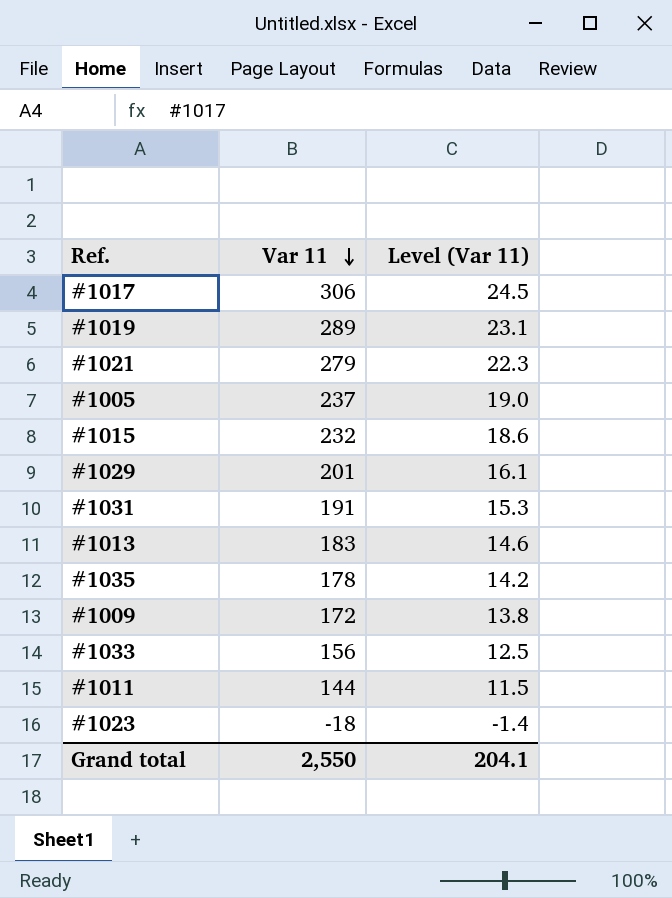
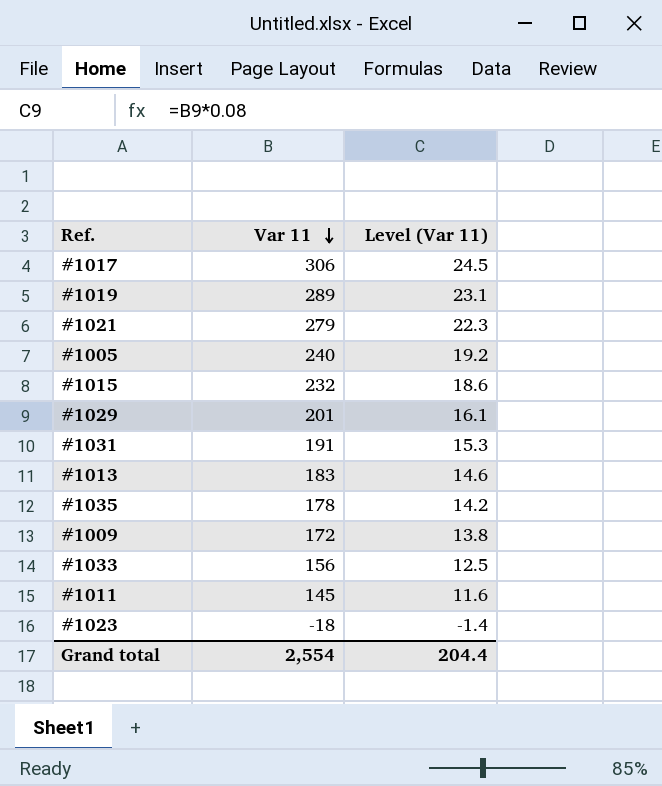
#1005 | Var 11: 237 -> 240
#1005 | Level (Var 11): 19.0 -> 19.2
#1011 | Var 11: 144 -> 145
#1011 | Level (Var 11): 11.5 -> 11.6
Grand total | Var 11: 2,550 -> 2,554
Grand total | Level (Var 11): 204.1 -> 204.4

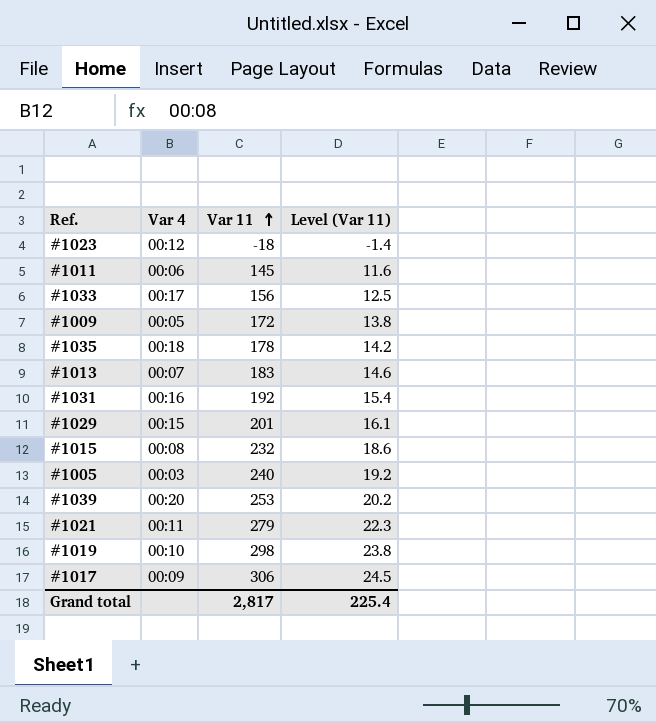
row order: Var 11 descending -> Var 11 ascending
column Var 4 | position: none -> 2
#1031 | Var 11: 191 -> 192
#1031 | Level (Var 11): 15.3 -> 15.4
row #1039: none -> 00:20 | 253 | 20.2
#1019 | Var 11: 289 -> 298
#1019 | Level (Var 11): 23.1 -> 23.8
Grand total | Var 11: 2,554 -> 2,817
Grand total | Level (Var 11): 204.4 -> 225.4

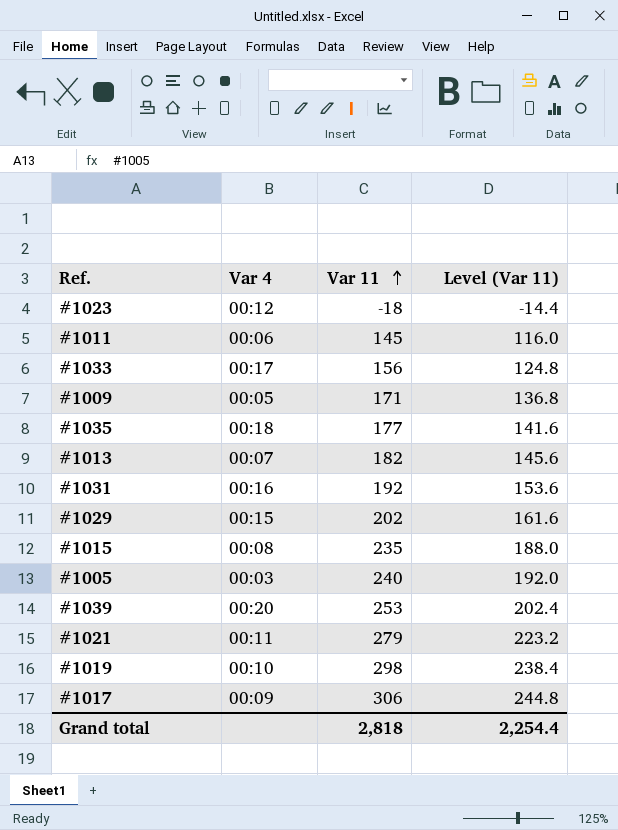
column Level (Var 11) | formula: [Var 11] * 0.08 -> [Var 11] * 0.8
#1009 | Var 11: 172 -> 171
#1035 | Var 11: 178 -> 177
#1013 | Var 11: 183 -> 182
#1029 | Var 11: 201 -> 202
#1015 | Var 11: 232 -> 235
Grand total | Var 11: 2,817 -> 2,818
Grand total | Level (Var 11): 225.4 -> 2,254.4

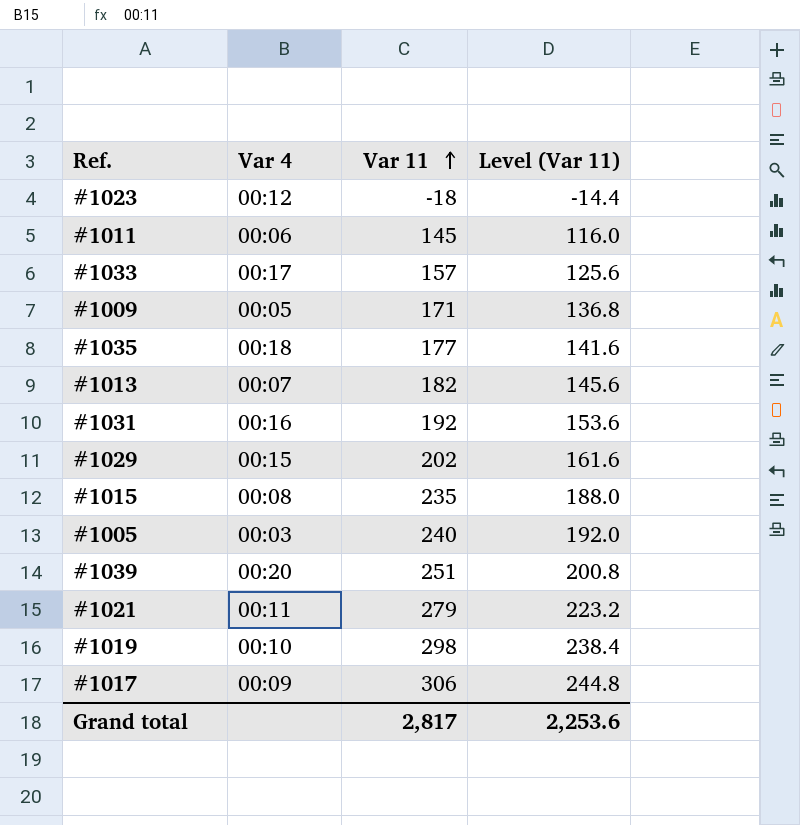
#1033 | Var 11: 156 -> 157
#1033 | Level (Var 11): 124.8 -> 125.6
#1039 | Var 11: 253 -> 251
#1039 | Level (Var 11): 202.4 -> 200.8
Grand total | Var 11: 2,818 -> 2,817
Grand total | Level (Var 11): 2,254.4 -> 2,253.6

